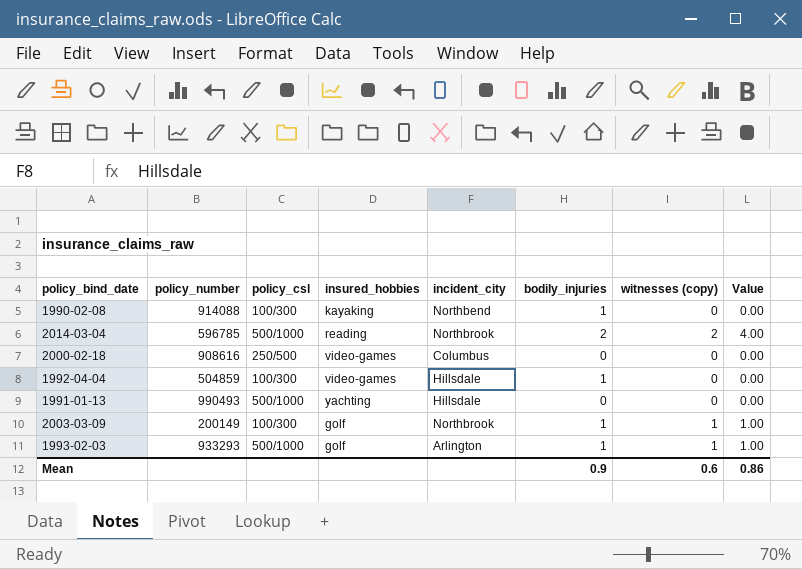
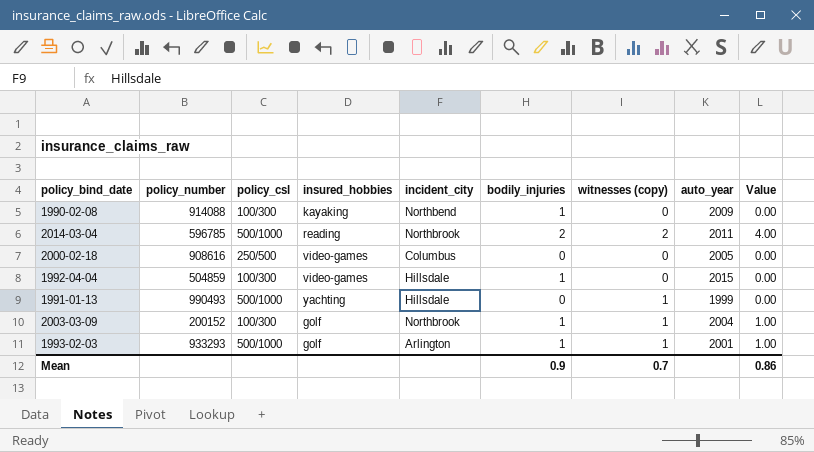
column auto_year | position: none -> 8
1991-01-13 | witnesses (copy): 0 -> 1
2003-03-09 | policy_number: 200149 -> 200152
Mean | witnesses (copy): 0.6 -> 0.7

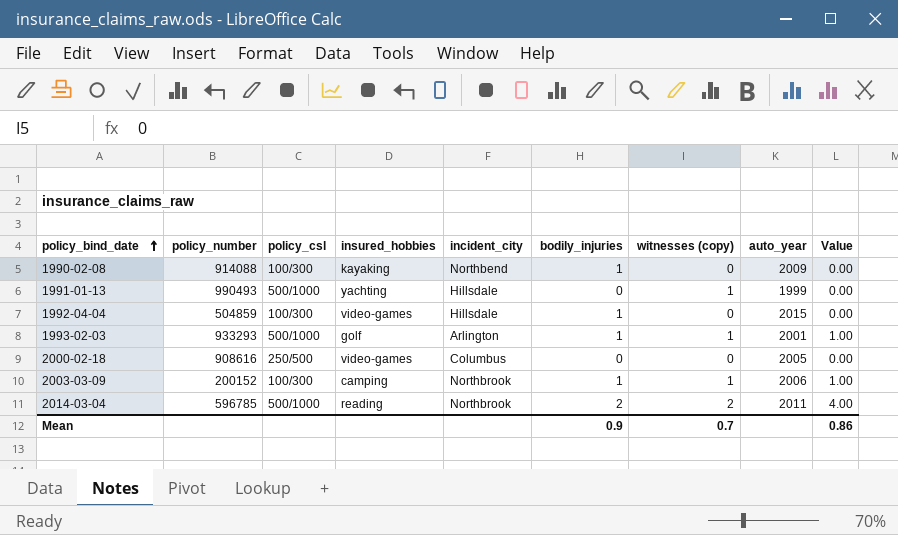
row order: none -> policy_bind_date ascending
2003-03-09 | insured_hobbies: golf -> camping
2003-03-09 | auto_year: 2004 -> 2006

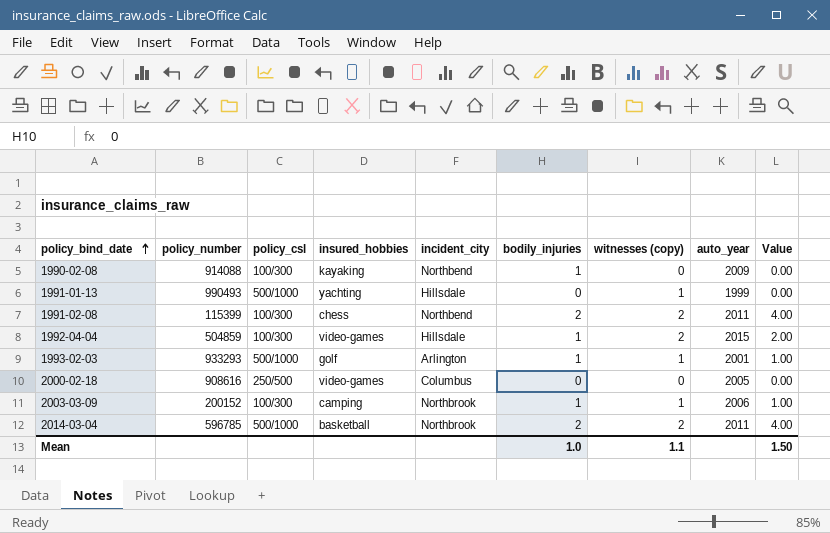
row 1991-02-08: none -> 115399 | 100/300 | chess | Northbend | 2 | 2 | 2011 | 4.00
1992-04-04 | witnesses (copy): 0 -> 2
1992-04-04 | Value: 0.00 -> 2.00
2014-03-04 | insured_hobbies: reading -> basketball
Mean | bodily_injuries: 0.9 -> 1.0
Mean | witnesses (copy): 0.7 -> 1.1
Mean | Value: 0.86 -> 1.50

